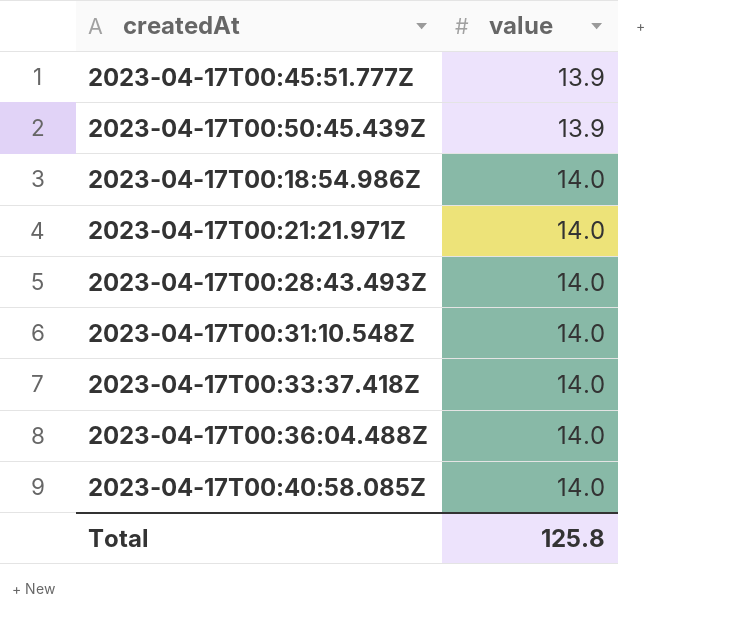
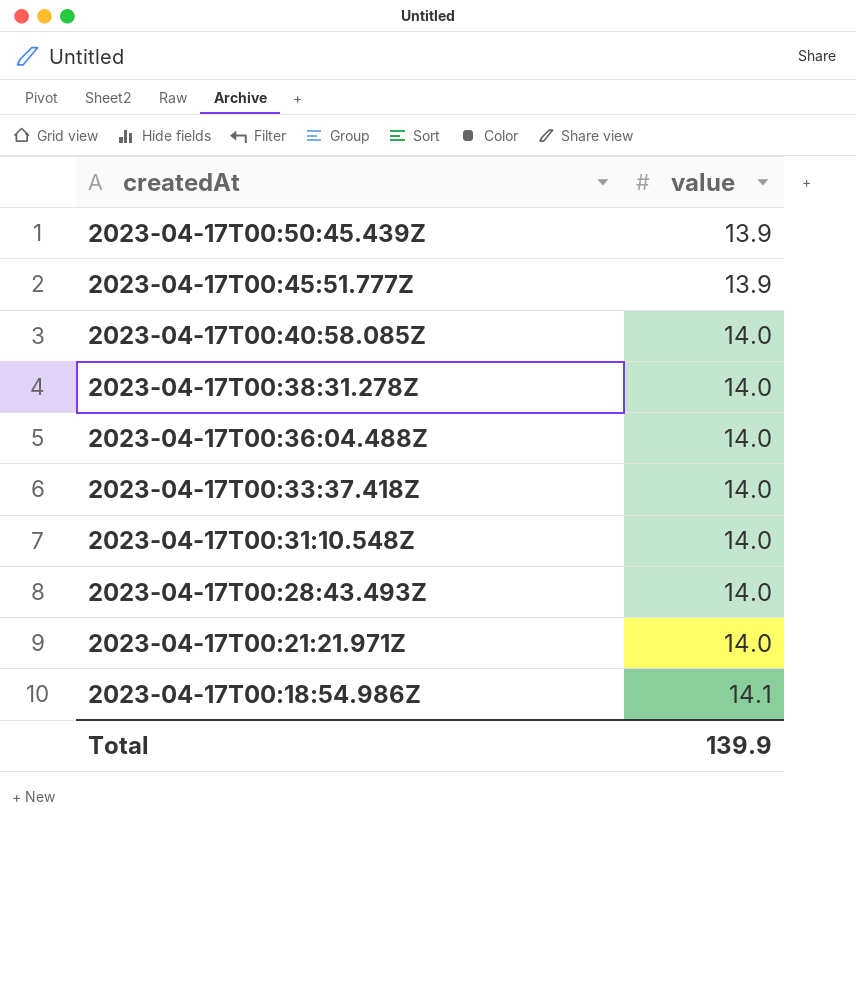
row order: value ascending -> createdAt descending
row 2023-04-17T00:38:31.278Z: none -> 14.0
2023-04-17T00:18:54.986Z | value: 14.0 -> 14.1
Total | value: 125.8 -> 139.9

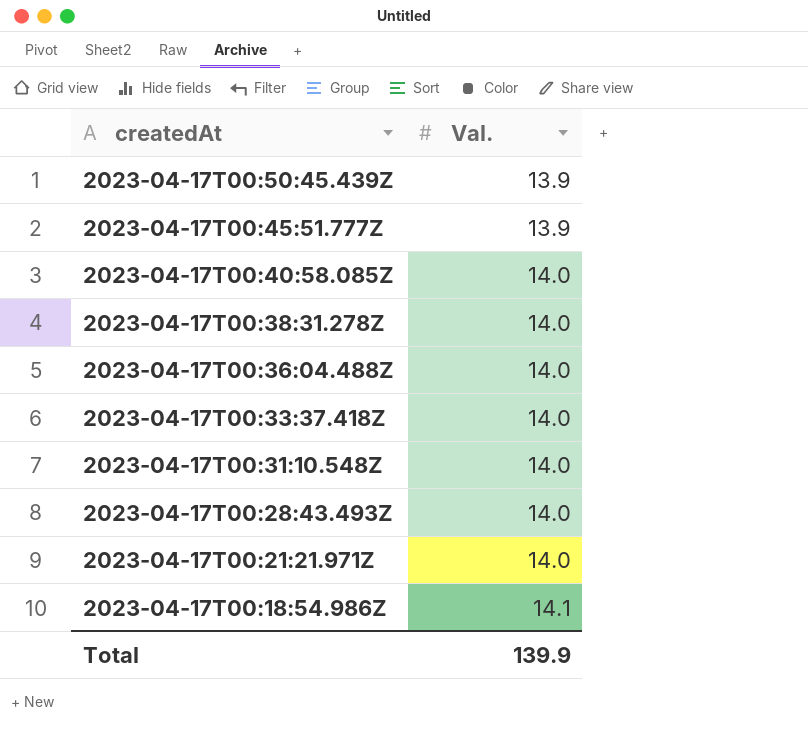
column name: value -> Val.

